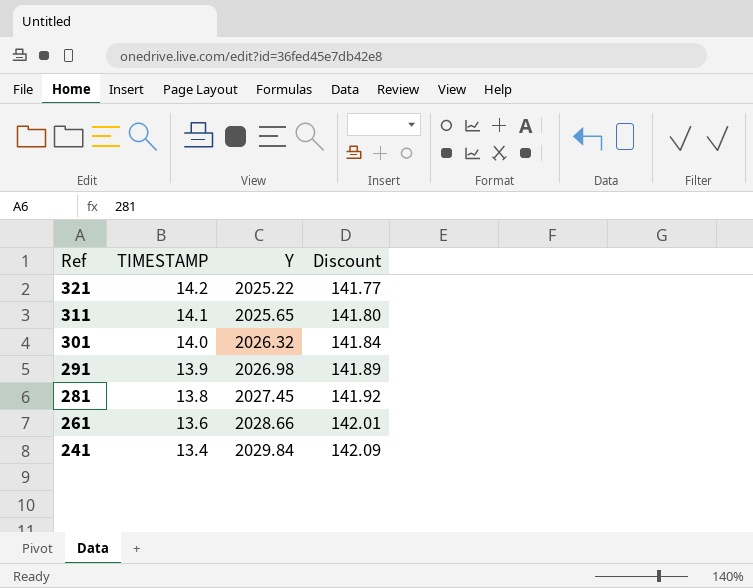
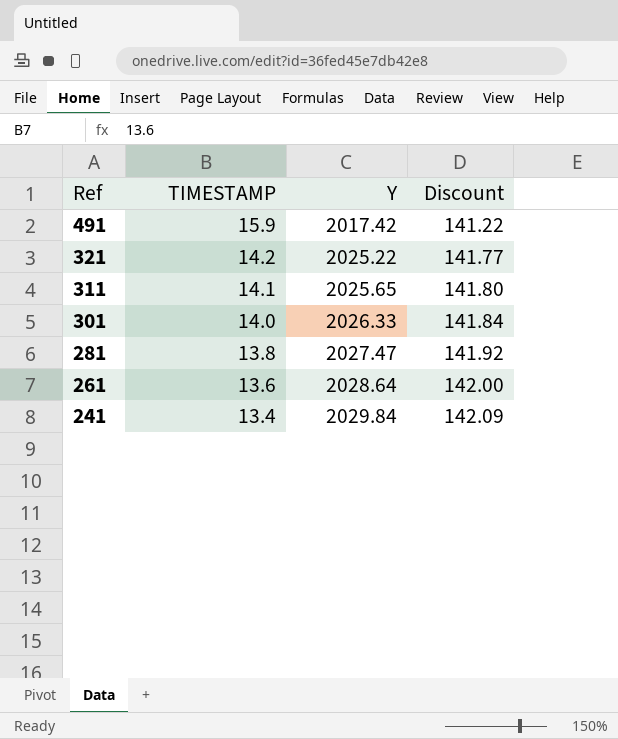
row 291: 13.9 | 2026.98 | 141.89 -> none
row 491: none -> 15.9 | 2017.42 | 141.22
301 | Y: 2026.32 -> 2026.33
281 | Y: 2027.45 -> 2027.47
261 | Y: 2028.66 -> 2028.64
261 | Discount: 142.01 -> 142.00

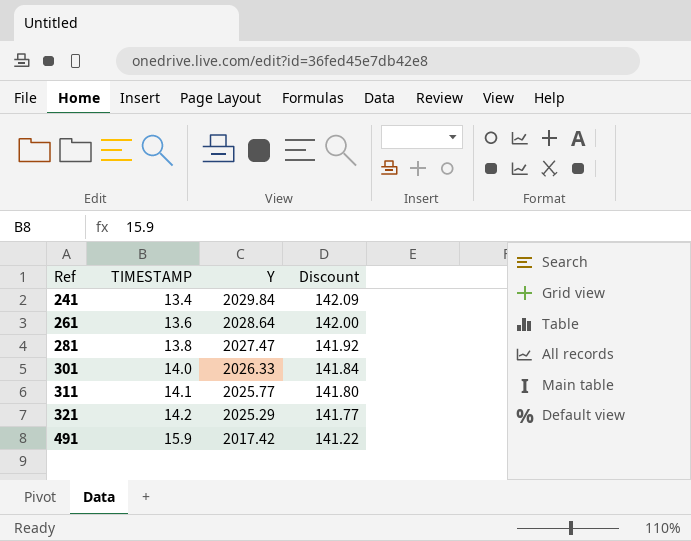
row order: Ref descending -> Ref ascending
311 | Y: 2025.65 -> 2025.77
321 | Y: 2025.22 -> 2025.29

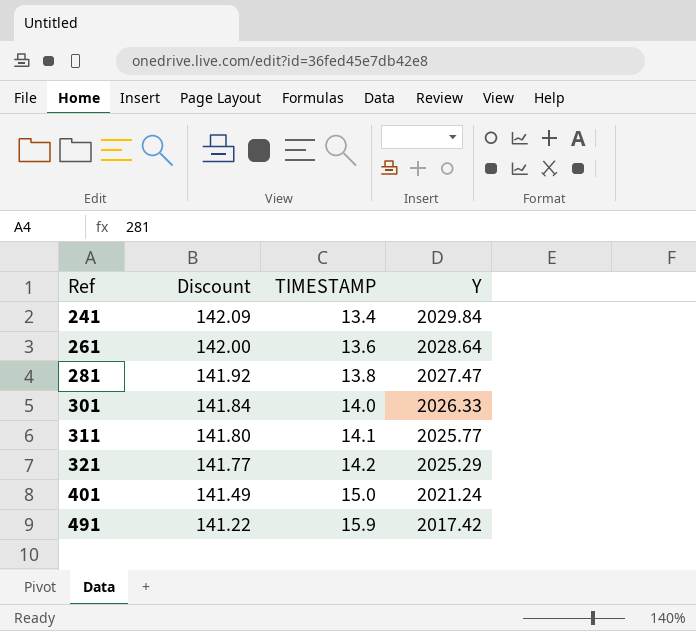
column Discount | position: 4 -> 2
row 401: none -> 141.49 | 15.0 | 2021.24

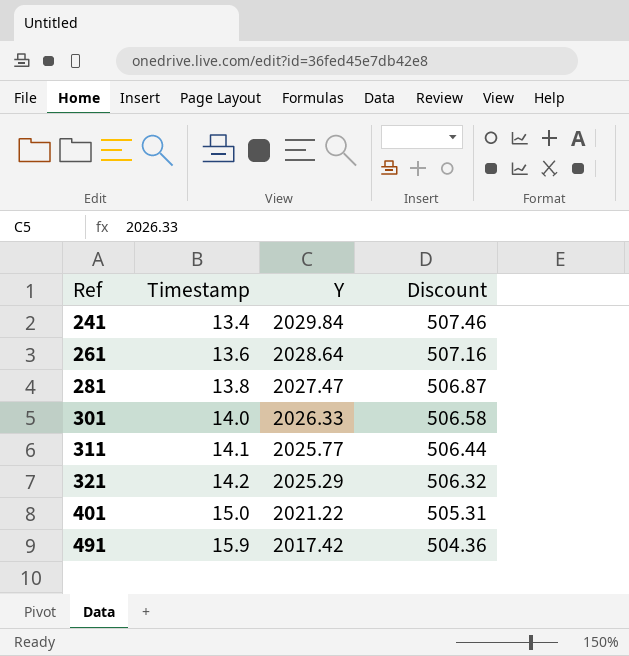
column name: TIMESTAMP -> Timestamp
column Discount | formula: [Y] * 0.07 -> [Y] * 0.25
column Discount | position: 2 -> 4
401 | Y: 2021.24 -> 2021.22

